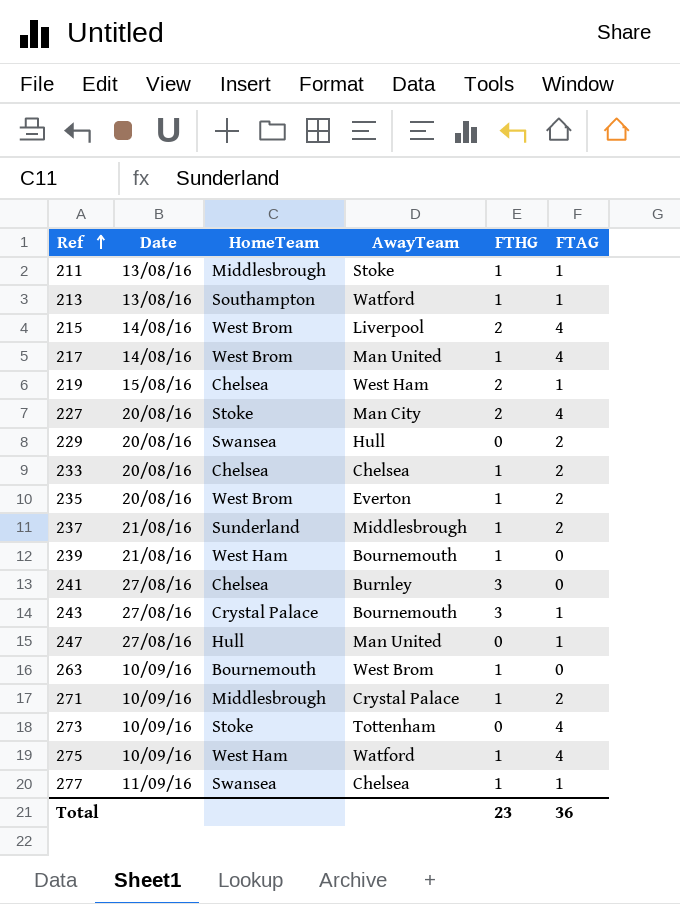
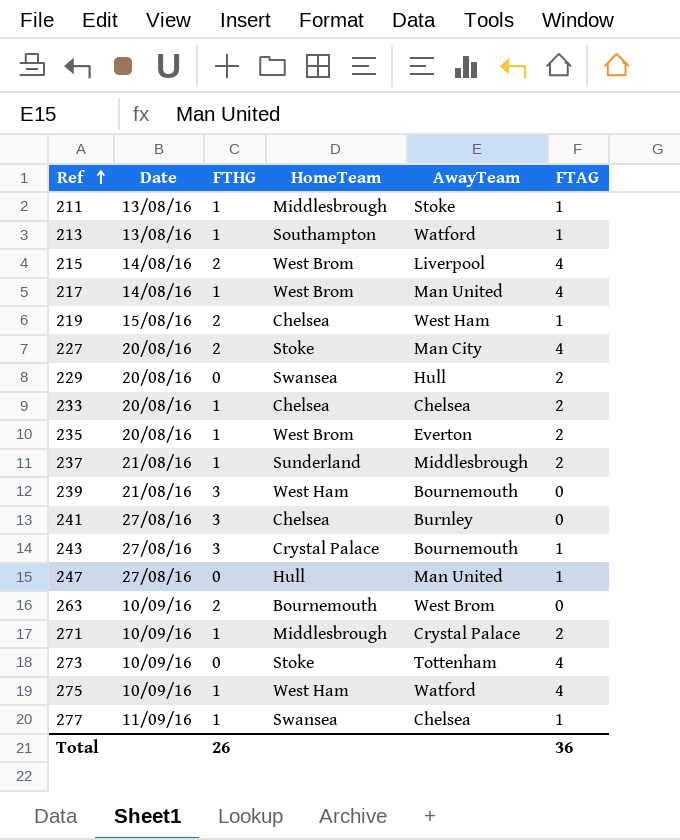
column FTHG | position: 5 -> 3
239 | FTHG: 1 -> 3
263 | FTHG: 1 -> 2
Total | FTHG: 23 -> 26

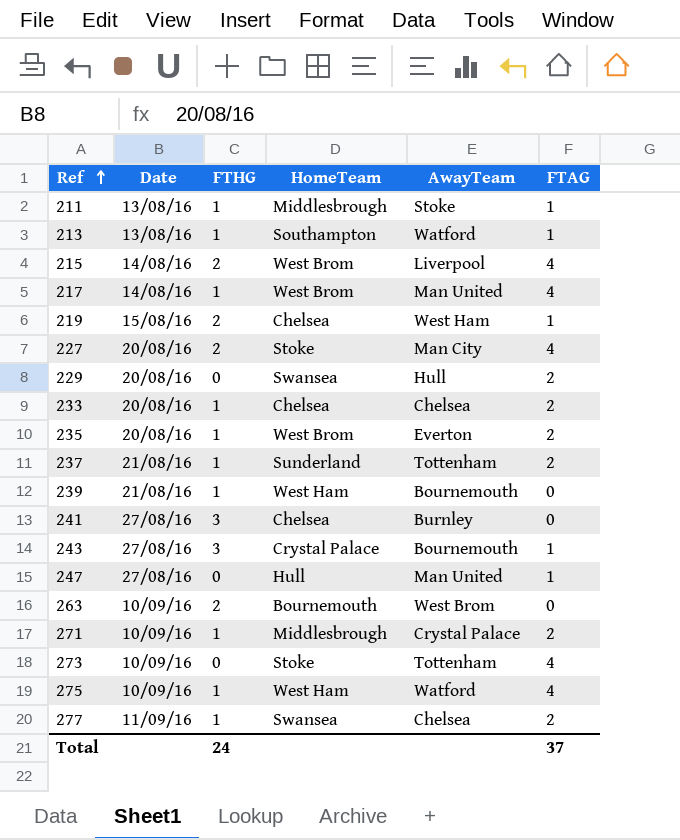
237 | AwayTeam: Middlesbrough -> Tottenham
239 | FTHG: 3 -> 1
277 | FTAG: 1 -> 2
Total | FTHG: 26 -> 24
Total | FTAG: 36 -> 37

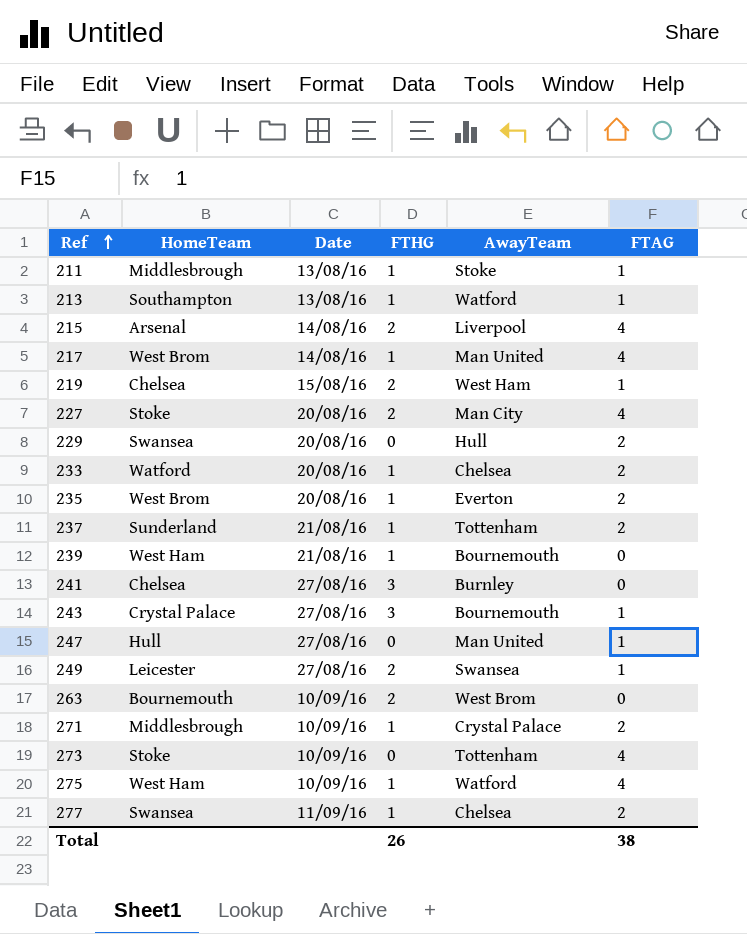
column HomeTeam | position: 4 -> 2
215 | HomeTeam: West Brom -> Arsenal
233 | HomeTeam: Chelsea -> Watford
row 249: none -> Leicester | 27/08/16 | 2 | Swansea | 1
Total | FTHG: 24 -> 26
Total | FTAG: 37 -> 38

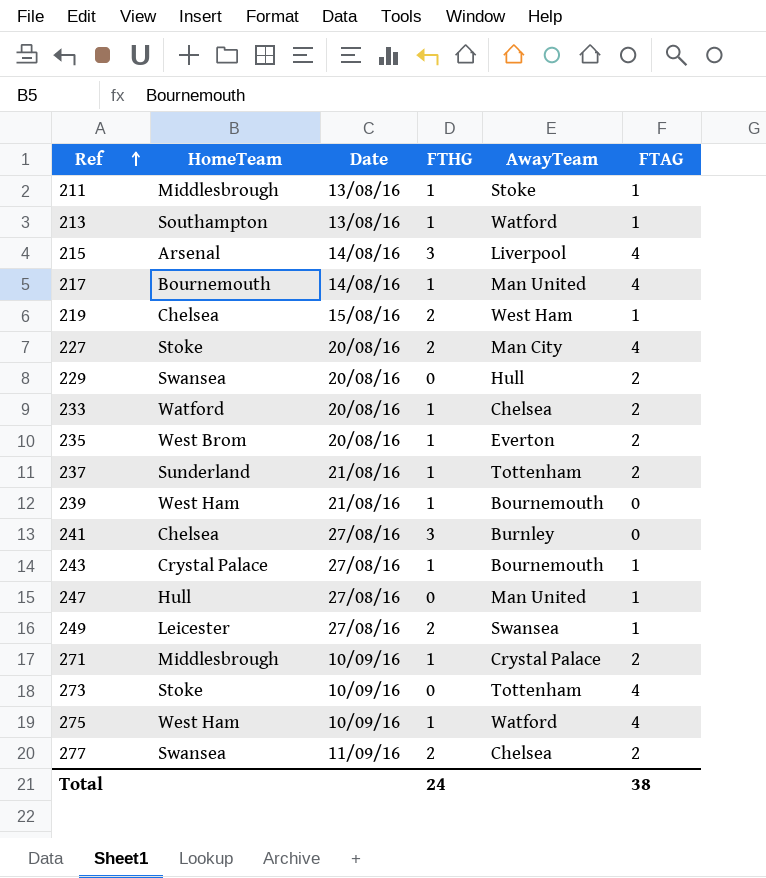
row 263: Bournemouth | 10/09/16 | 2 | West Brom | 0 -> none
215 | FTHG: 2 -> 3
217 | HomeTeam: West Brom -> Bournemouth
243 | FTHG: 3 -> 1
277 | FTHG: 1 -> 2
Total | FTHG: 26 -> 24

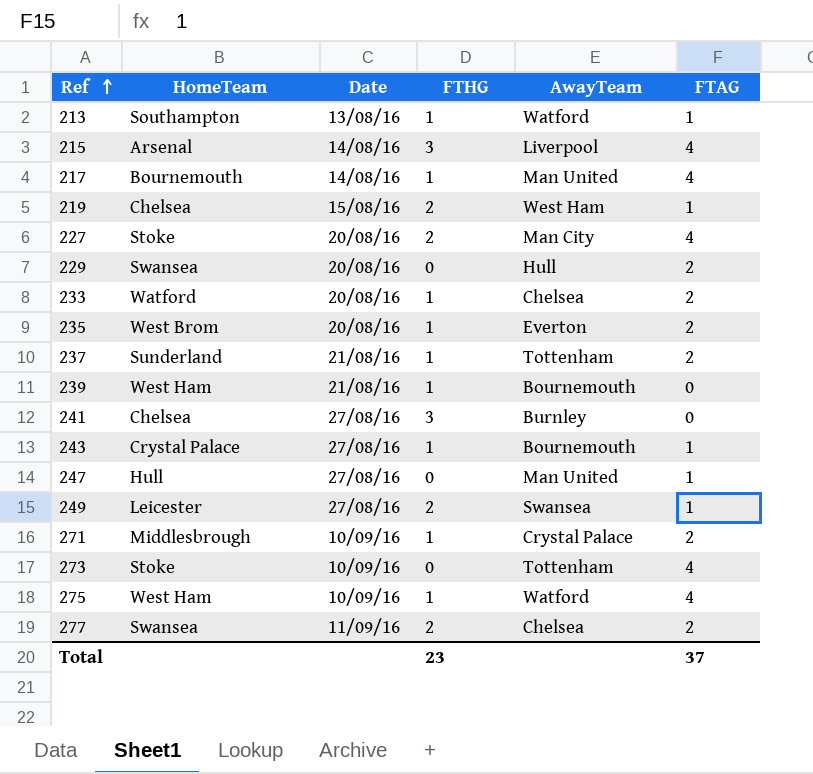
row 211: Middlesbrough | 13/08/16 | 1 | Stoke | 1 -> none
Total | FTHG: 24 -> 23
Total | FTAG: 38 -> 37

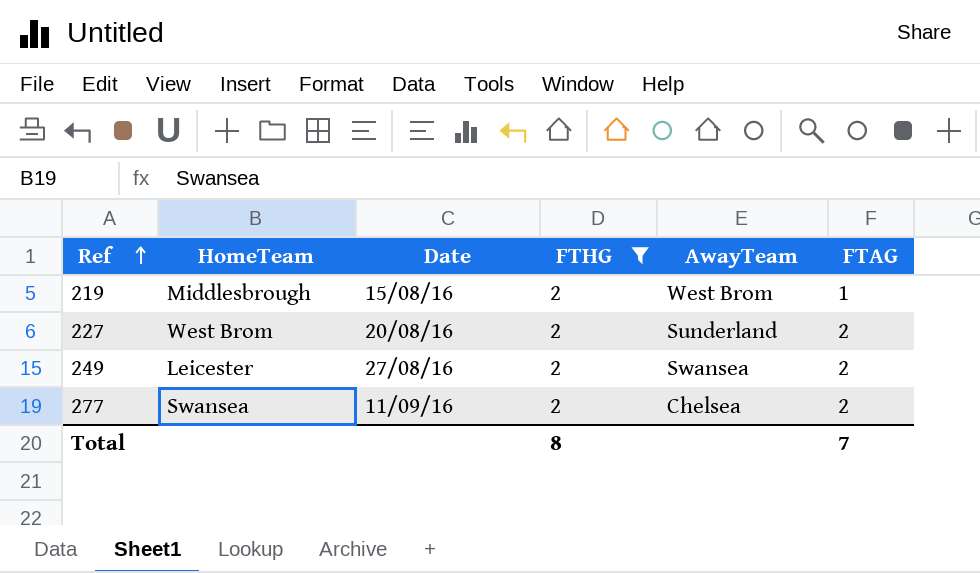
filter: none -> FTHG = 2
219 | HomeTeam: Chelsea -> Middlesbrough
219 | AwayTeam: West Ham -> West Brom
227 | HomeTeam: Stoke -> West Brom
227 | AwayTeam: Man City -> Sunderland
227 | FTAG: 4 -> 2
249 | FTAG: 1 -> 2
Total | FTHG: 23 -> 8
Total | FTAG: 37 -> 7

